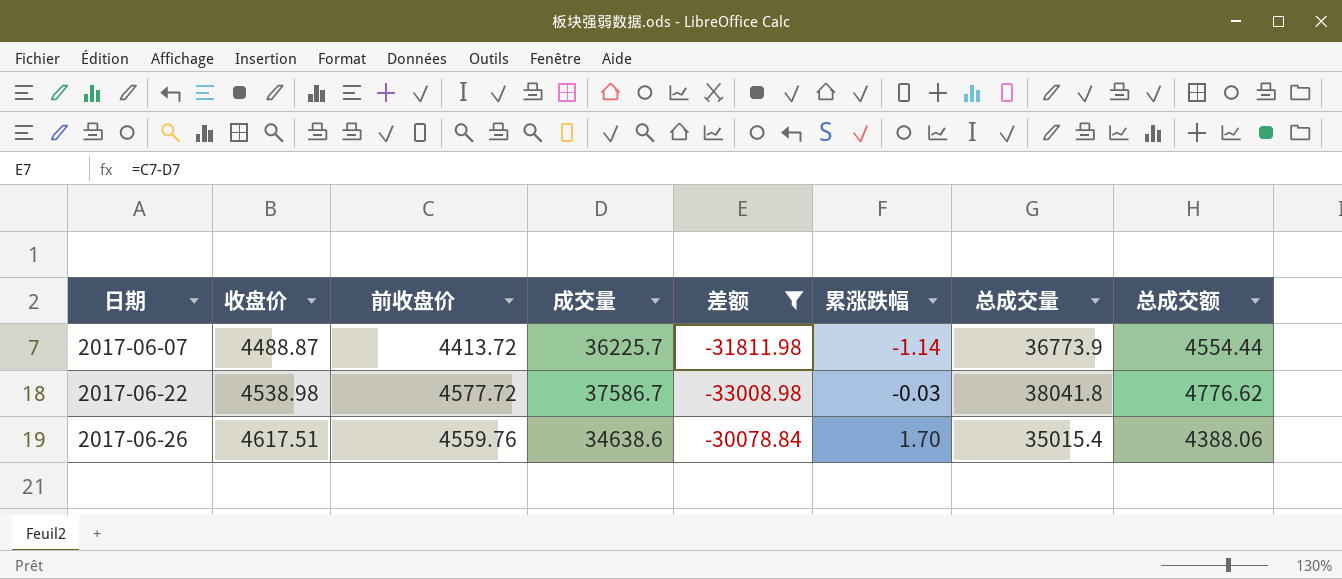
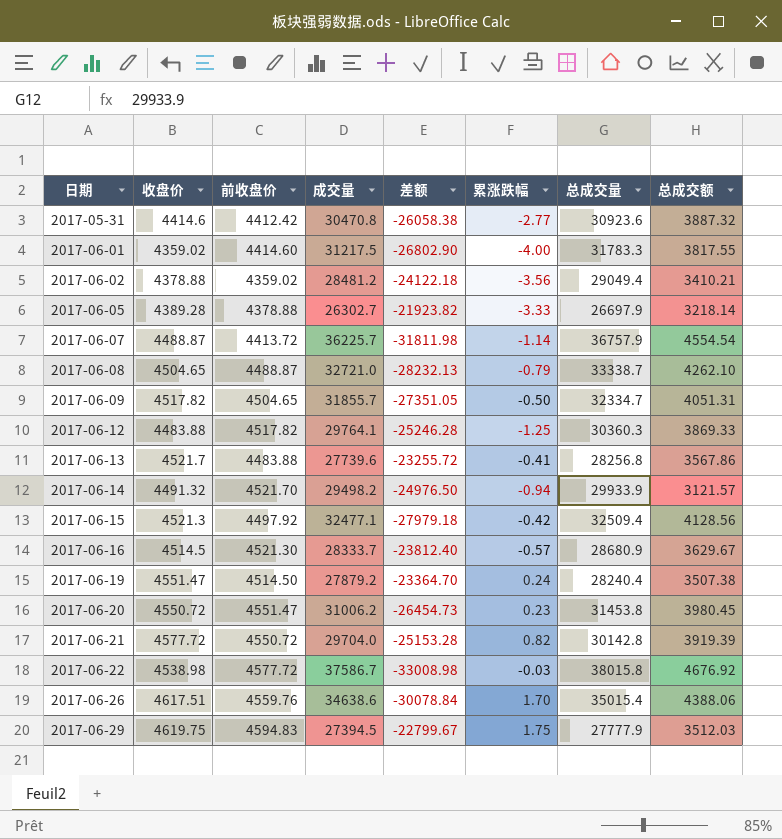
filter: 差额 <= -30078.84 -> none
2017-06-07 | 总成交量: 36773.9 -> 36757.9
2017-06-07 | 总成交额: 4554.44 -> 4554.54
2017-06-22 | 总成交量: 38041.8 -> 38015.8
2017-06-22 | 总成交额: 4776.62 -> 4676.92

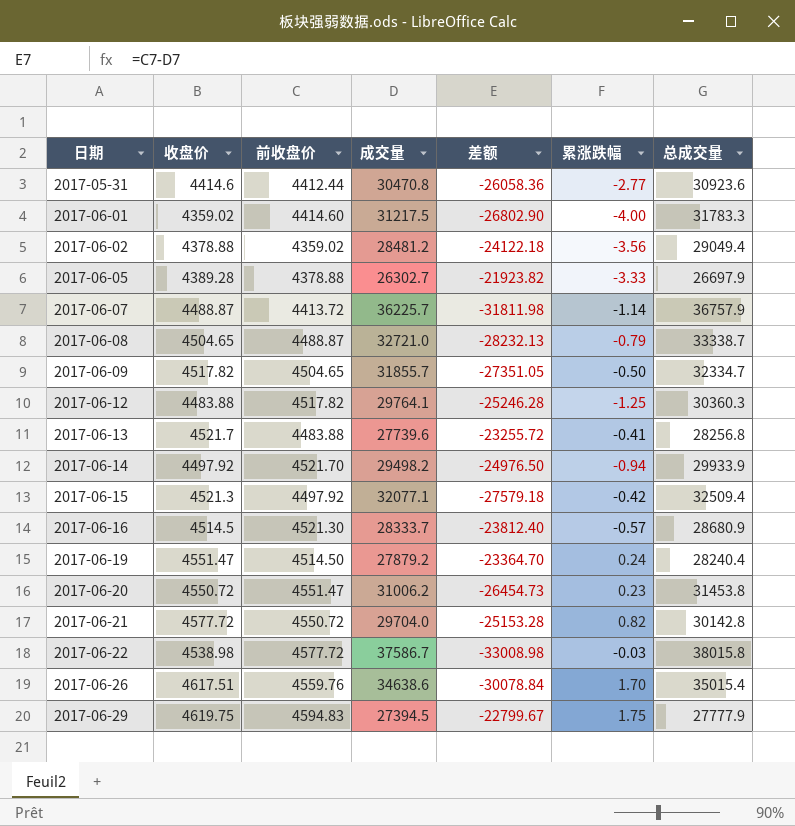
column 总成交额 | position: 8 -> none
2017-05-31 | 前收盘价: 4412.42 -> 4412.44
2017-05-31 | 差额: -26058.38 -> -26058.36
2017-06-14 | 收盘价: 4491.32 -> 4497.92
2017-06-15 | 成交量: 32477.1 -> 32077.1
2017-06-15 | 差额: -27979.18 -> -27579.18

